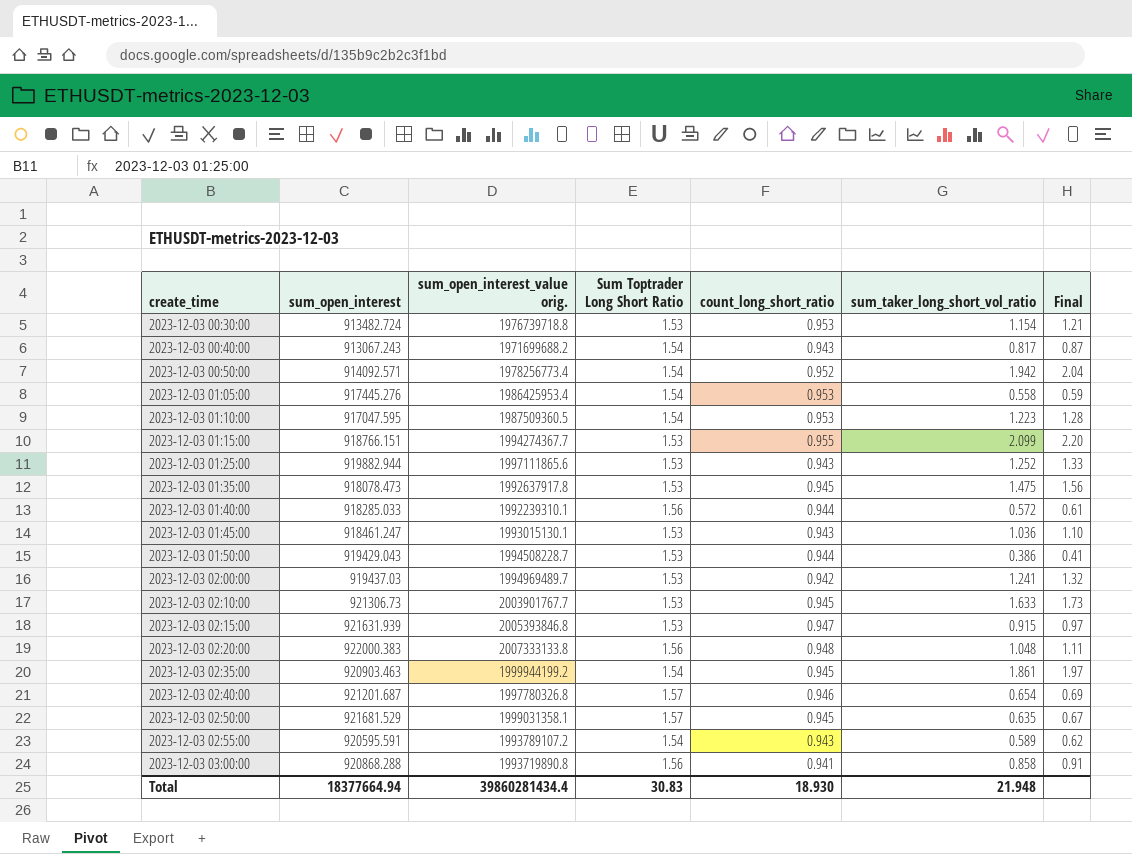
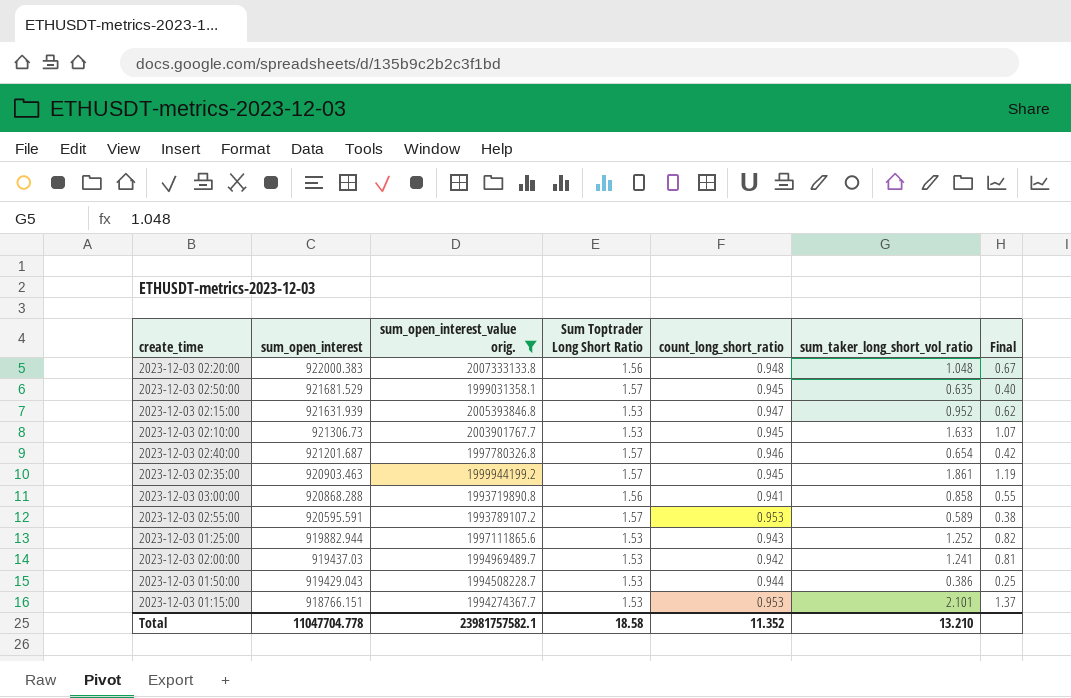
filter: none -> sum_open_interest_value orig. >= 1993719890.8
row order: create_time ascending -> sum_open_interest descending
column Final | formula: [sum_taker_long_short_vol_ratio] / [count_long_short_ratio] -> [sum_taker_long_short_vol_ratio] / [Sum Toptrader Long Short Ratio]
2023-12-03 02:15:00 | sum_taker_long_short_vol_ratio: 0.915 -> 0.952
2023-12-03 02:35:00 | Sum Toptrader Long Short Ratio: 1.54 -> 1.57
2023-12-03 02:55:00 | Sum Toptrader Long Short Ratio: 1.54 -> 1.57
2023-12-03 02:55:00 | count_long_short_ratio: 0.943 -> 0.953
2023-12-03 01:15:00 | count_long_short_ratio: 0.955 -> 0.953
2023-12-03 01:15:00 | sum_taker_long_short_vol_ratio: 2.099 -> 2.101
Total | sum_open_interest: 18377664.94 -> 11047704.778
Total | sum_open_interest_value orig.: 39860281434.4 -> 23981757582.1
Total | Sum Toptrader Long Short Ratio: 30.83 -> 18.58
Total | count_long_short_ratio: 18.930 -> 11.352
Total | sum_taker_long_short_vol_ratio: 21.948 -> 13.210

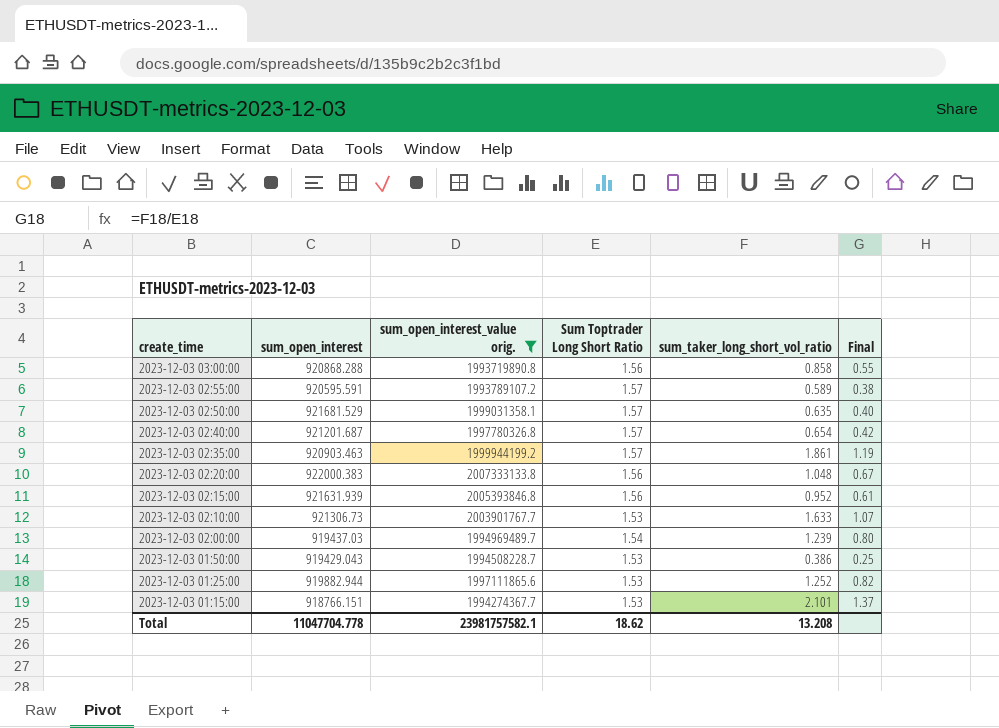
row order: sum_open_interest descending -> create_time descending
column count_long_short_ratio | position: 5 -> none
2023-12-03 02:15:00 | Sum Toptrader Long Short Ratio: 1.53 -> 1.56
2023-12-03 02:15:00 | Final: 0.62 -> 0.61
2023-12-03 02:00:00 | Sum Toptrader Long Short Ratio: 1.53 -> 1.54
2023-12-03 02:00:00 | sum_taker_long_short_vol_ratio: 1.241 -> 1.239
2023-12-03 02:00:00 | Final: 0.81 -> 0.80
Total | Sum Toptrader Long Short Ratio: 18.58 -> 18.62
Total | sum_taker_long_short_vol_ratio: 13.210 -> 13.208

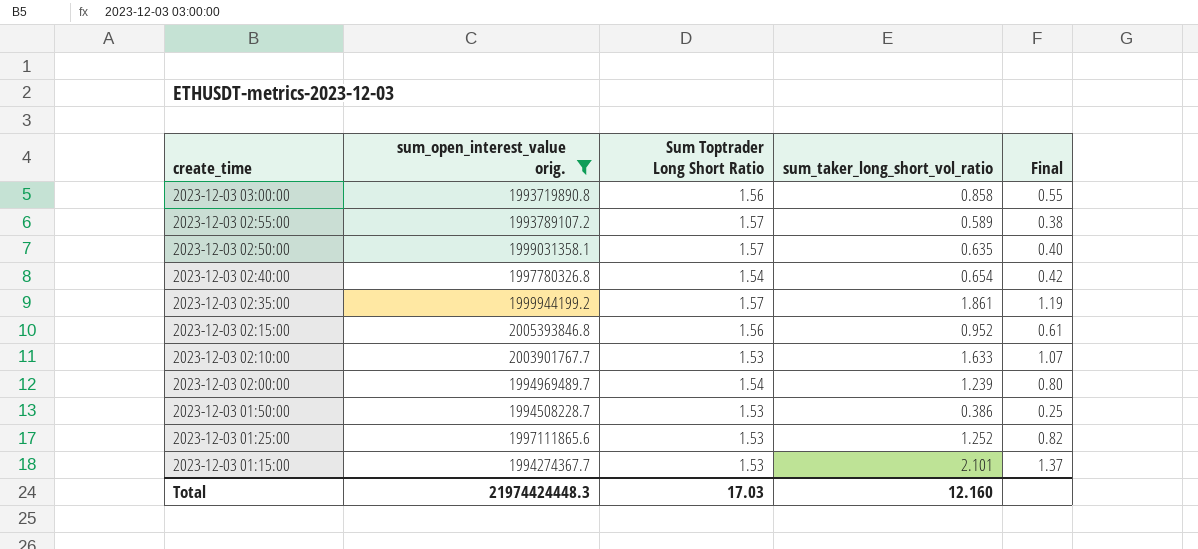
column sum_open_interest | position: 2 -> none
row 2023-12-03 02:20:00: 922000.383 | 2007333133.8 | 1.56 | 1.048 | 0.67 -> none
2023-12-03 02:40:00 | Sum Toptrader Long Short Ratio: 1.57 -> 1.54
Total | sum_open_interest_value orig.: 23981757582.1 -> 21974424448.3
Total | Sum Toptrader Long Short Ratio: 18.62 -> 17.03
Total | sum_taker_long_short_vol_ratio: 13.208 -> 12.160

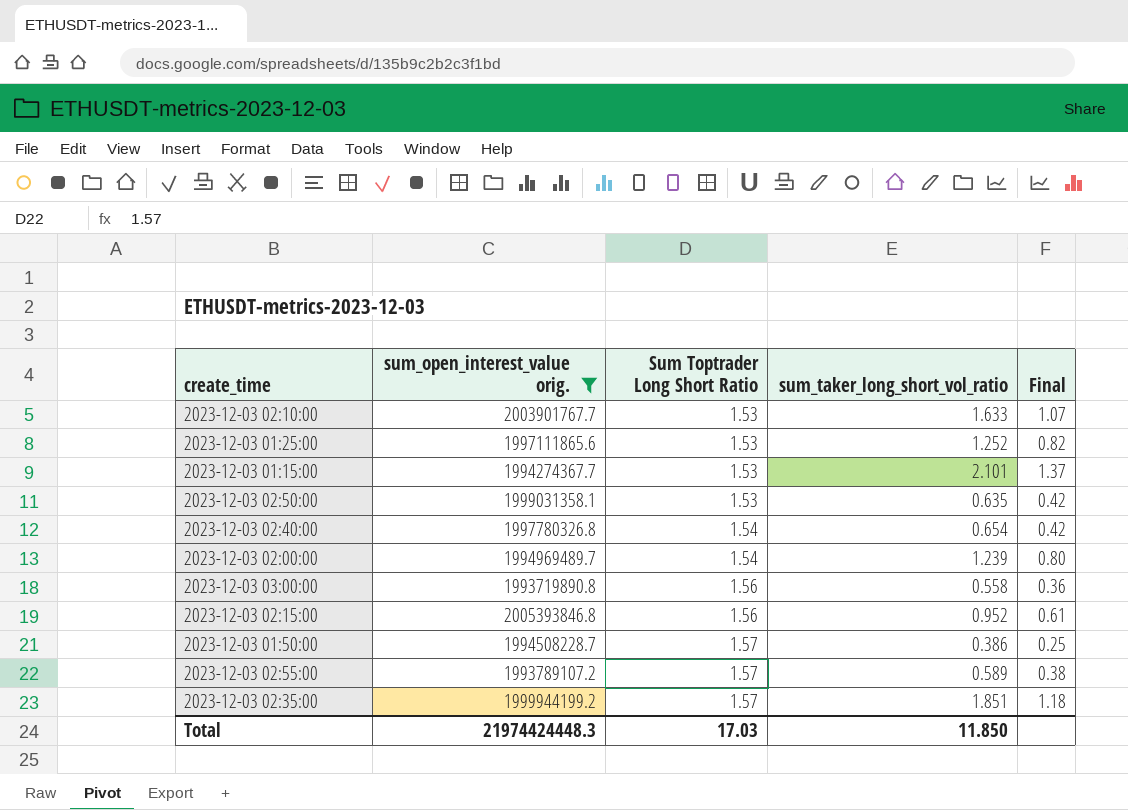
row order: create_time descending -> Sum Toptrader Long Short Ratio ascending
2023-12-03 02:50:00 | Sum Toptrader Long Short Ratio: 1.57 -> 1.53
2023-12-03 02:50:00 | Final: 0.40 -> 0.42
2023-12-03 03:00:00 | sum_taker_long_short_vol_ratio: 0.858 -> 0.558
2023-12-03 03:00:00 | Final: 0.55 -> 0.36
2023-12-03 01:50:00 | Sum Toptrader Long Short Ratio: 1.53 -> 1.57
2023-12-03 02:35:00 | sum_taker_long_short_vol_ratio: 1.861 -> 1.851
2023-12-03 02:35:00 | Final: 1.19 -> 1.18
Total | sum_taker_long_short_vol_ratio: 12.160 -> 11.850

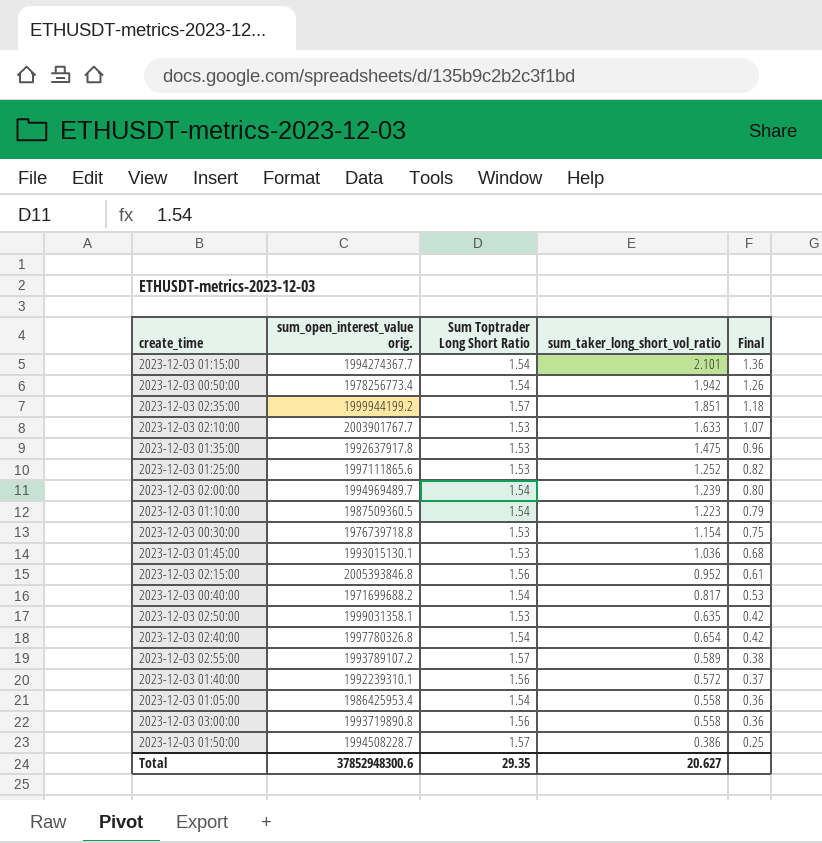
filter: sum_open_interest_value orig. >= 1993719890.8 -> none
row order: Sum Toptrader Long Short Ratio ascending -> Final descending
2023-12-03 01:15:00 | Sum Toptrader Long Short Ratio: 1.53 -> 1.54
2023-12-03 01:15:00 | Final: 1.37 -> 1.36
Total | sum_open_interest_value orig.: 21974424448.3 -> 37852948300.6
Total | Sum Toptrader Long Short Ratio: 17.03 -> 29.35
Total | sum_taker_long_short_vol_ratio: 11.850 -> 20.627

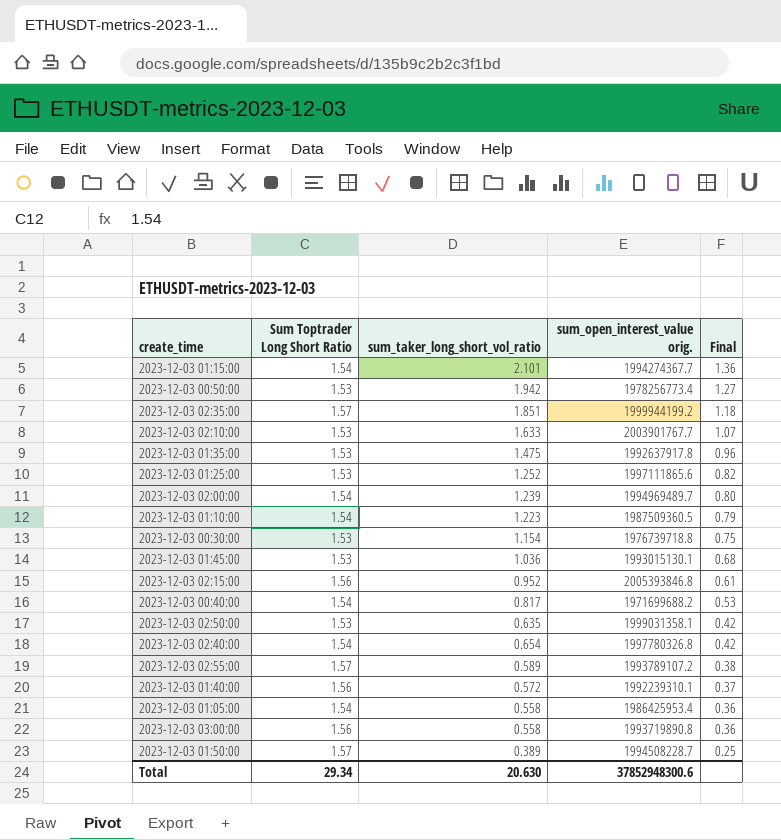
column sum_open_interest_value orig. | position: 2 -> 4
2023-12-03 00:50:00 | Sum Toptrader Long Short Ratio: 1.54 -> 1.53
2023-12-03 00:50:00 | Final: 1.26 -> 1.27
2023-12-03 01:50:00 | sum_taker_long_short_vol_ratio: 0.386 -> 0.389
Total | Sum Toptrader Long Short Ratio: 29.35 -> 29.34
Total | sum_taker_long_short_vol_ratio: 20.627 -> 20.630

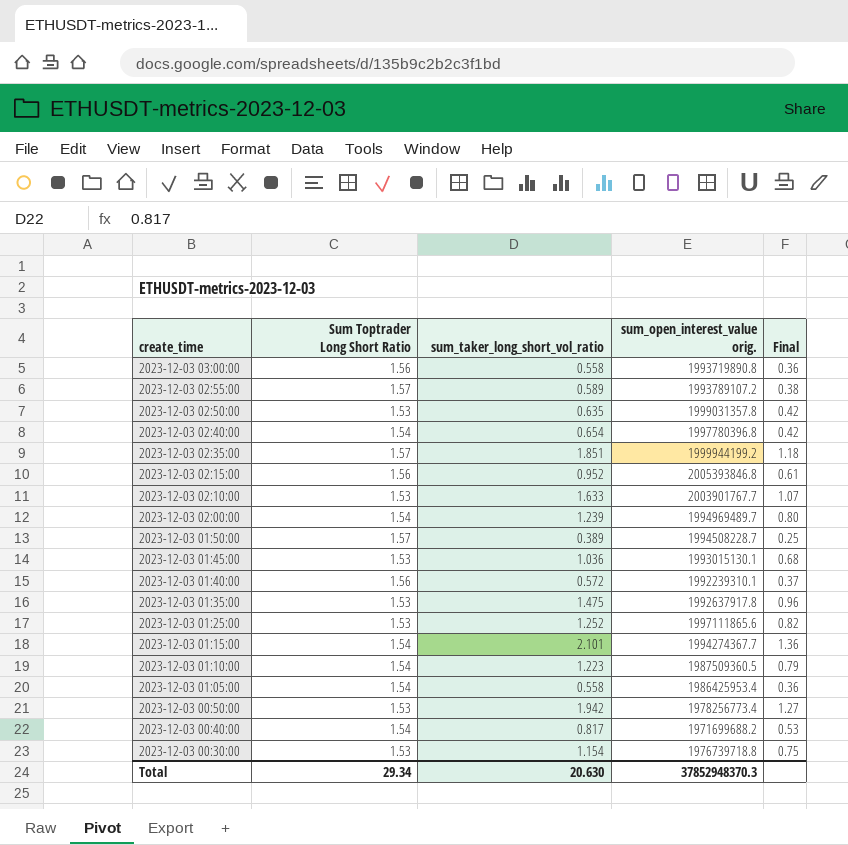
row order: Final descending -> create_time descending
2023-12-03 02:50:00 | sum_open_interest_value orig.: 1999031358.1 -> 1999031357.8
2023-12-03 02:40:00 | sum_open_interest_value orig.: 1997780326.8 -> 1997780396.8
Total | sum_open_interest_value orig.: 37852948300.6 -> 37852948370.3

